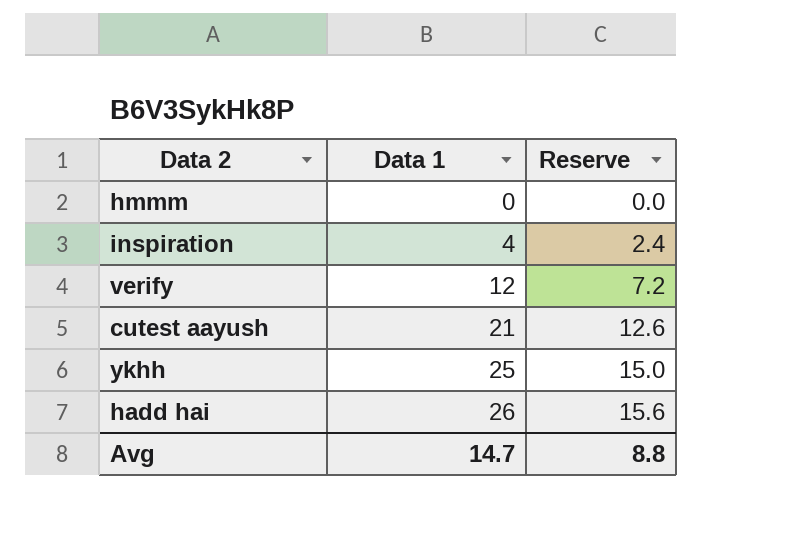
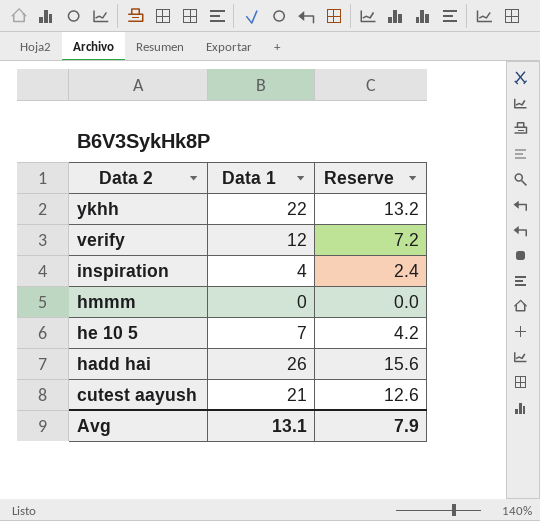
row order: Data 1 ascending -> Data 2 descending
ykhh | Data 1: 25 -> 22
ykhh | Reserve: 15.0 -> 13.2
row he 10 5: none -> 7 | 4.2
Avg | Data 1: 14.7 -> 13.1
Avg | Reserve: 8.8 -> 7.9

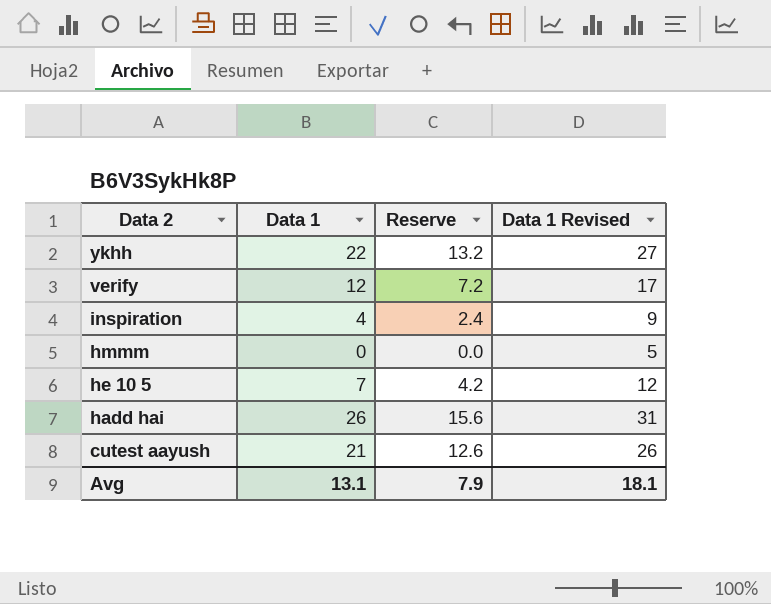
column Data 1 Revised | formula: none -> [Data 1] + 5

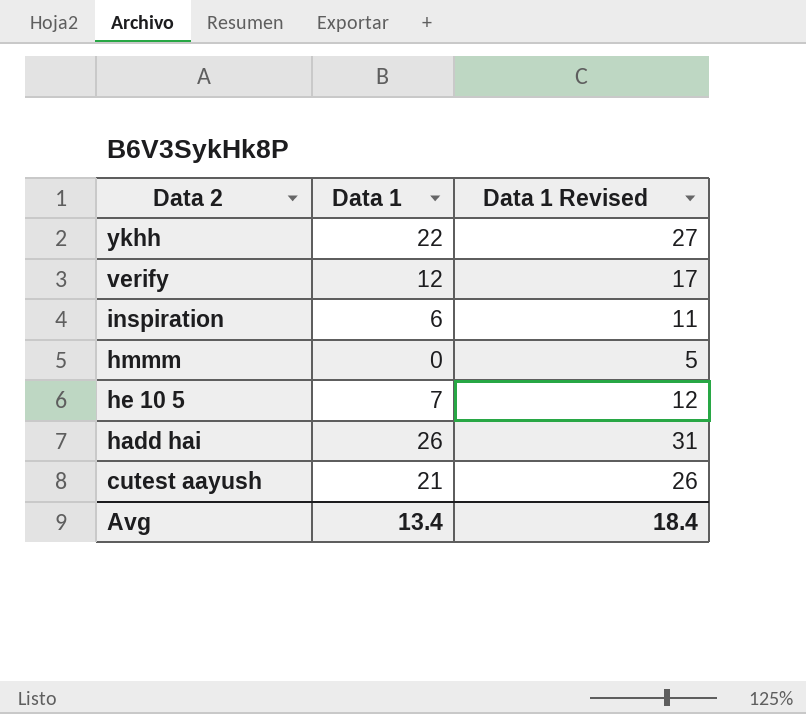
column Reserve | formula: [Data 1] * 0.6 -> none
inspiration | Data 1: 4 -> 6
inspiration | Data 1 Revised: 9 -> 11
Avg | Data 1: 13.1 -> 13.4
Avg | Data 1 Revised: 18.1 -> 18.4

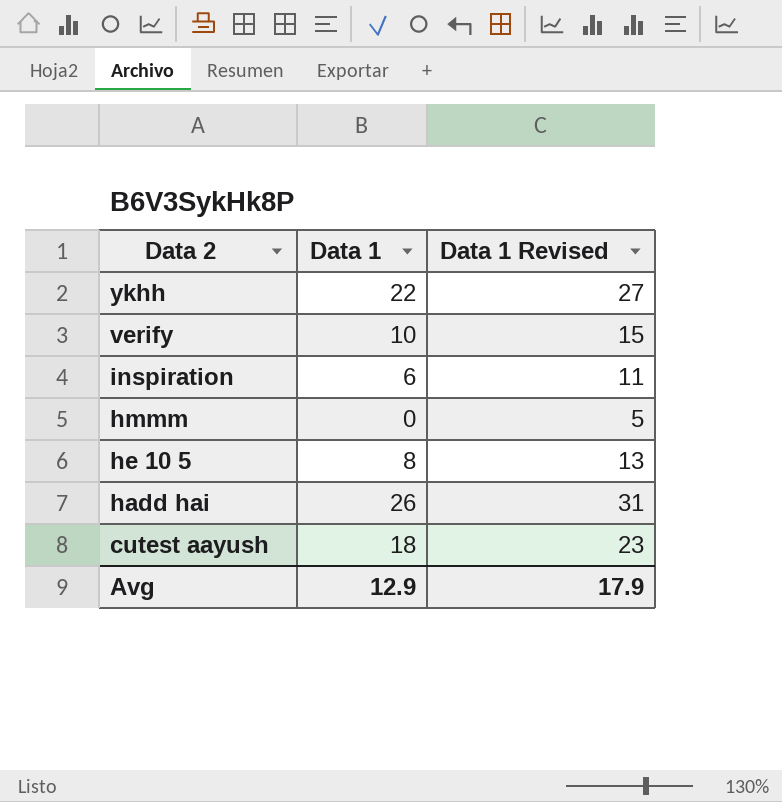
verify | Data 1: 12 -> 10
verify | Data 1 Revised: 17 -> 15
he 10 5 | Data 1: 7 -> 8
he 10 5 | Data 1 Revised: 12 -> 13
cutest aayush | Data 1: 21 -> 18
cutest aayush | Data 1 Revised: 26 -> 23
Avg | Data 1: 13.4 -> 12.9
Avg | Data 1 Revised: 18.4 -> 17.9

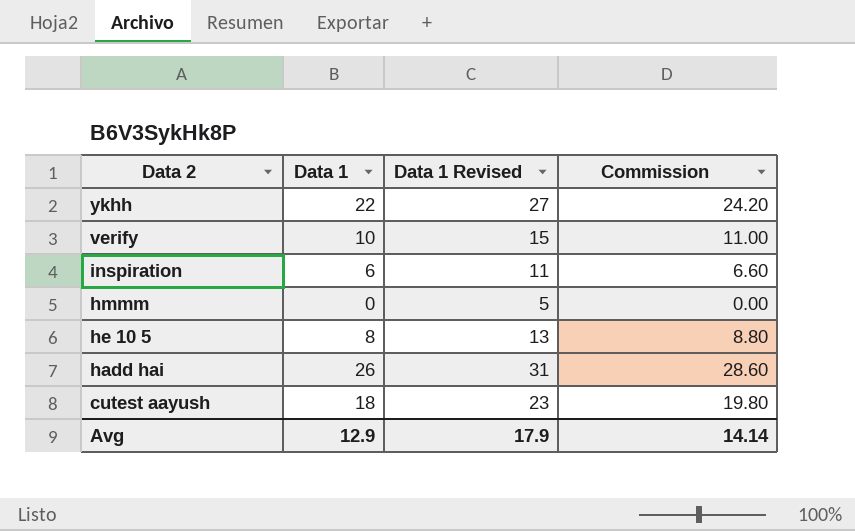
column Commission | formula: none -> [Data 1] * 1.1

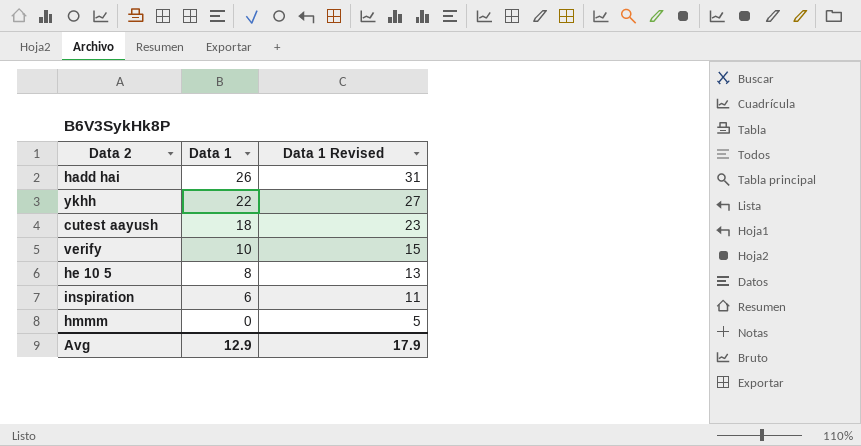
row order: Data 2 descending -> Data 1 descending
column Commission | formula: [Data 1] * 1.1 -> none

